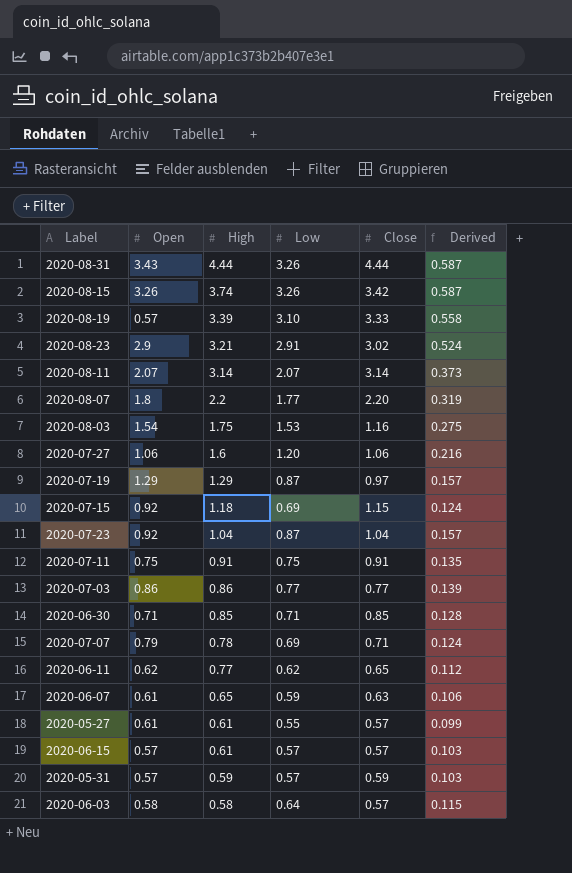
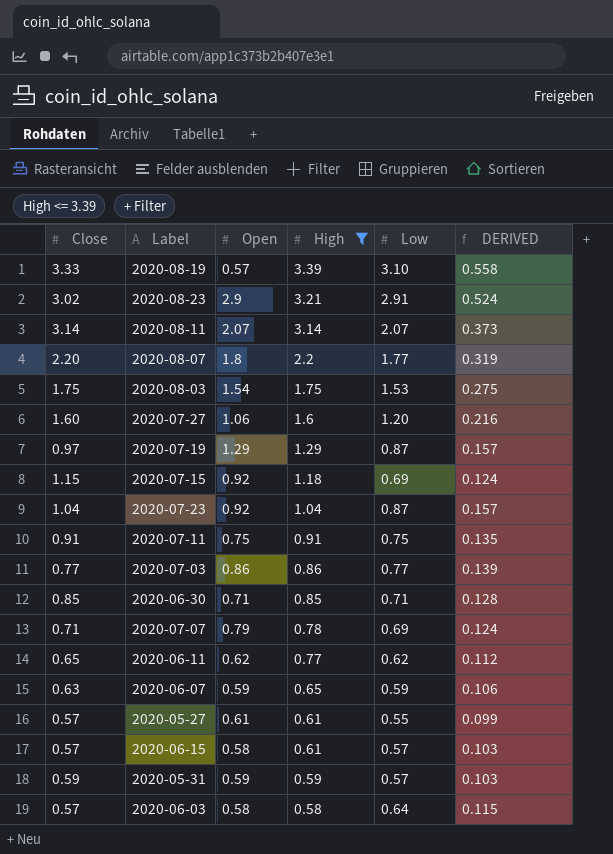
filter: none -> High <= 3.39
column Close | position: 5 -> 1
column name: Derived -> DERIVED
2020-08-03 | Close: 1.16 -> 1.75
2020-07-27 | Close: 1.06 -> 1.60
2020-06-07 | Open: 0.61 -> 0.59
2020-06-15 | Open: 0.57 -> 0.58
2020-05-31 | Open: 0.57 -> 0.59

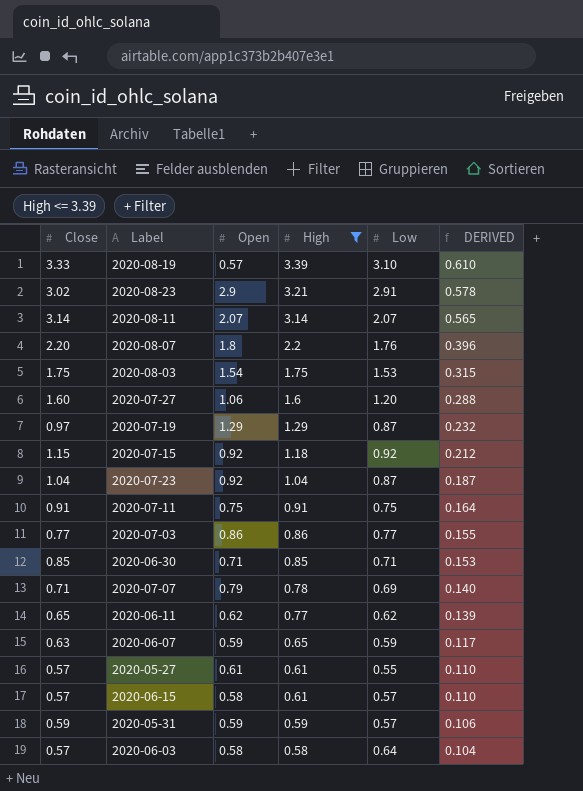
column DERIVED | formula: [Low] * 0.18 -> [High] * 0.18
2020-08-07 | Low: 1.77 -> 1.76
2020-07-15 | Low: 0.69 -> 0.92

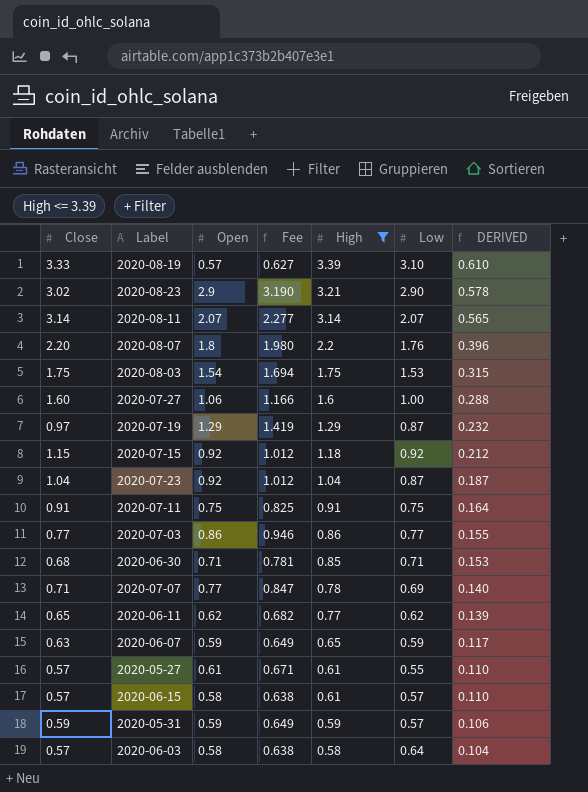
column Fee | formula: none -> [Open] * 1.1
2020-08-23 | Low: 2.91 -> 2.90
2020-07-27 | Low: 1.20 -> 1.00
2020-06-30 | Close: 0.85 -> 0.68
2020-07-07 | Open: 0.79 -> 0.77

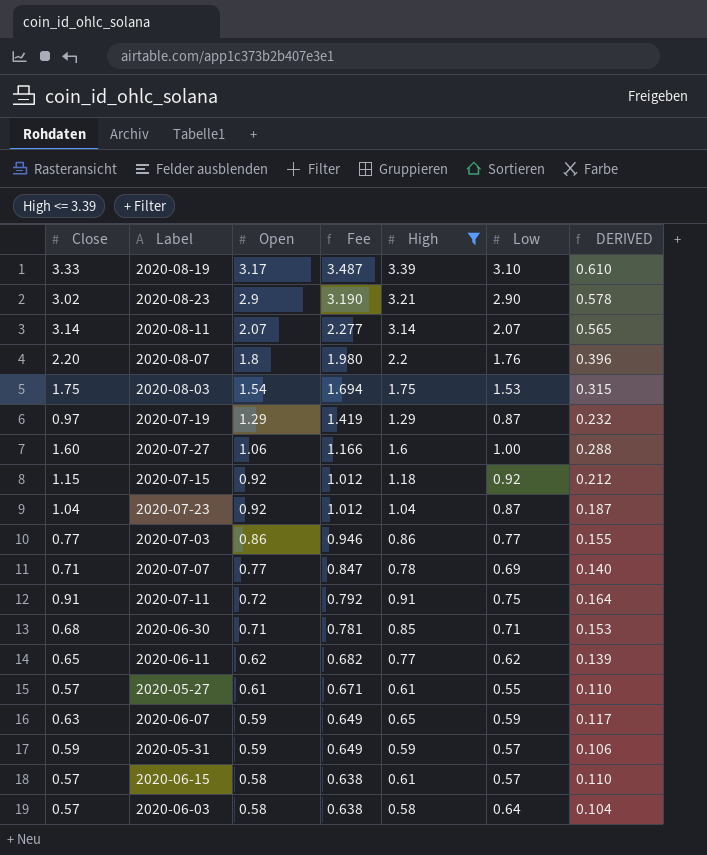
row order: High descending -> Open descending
2020-08-19 | Open: 0.57 -> 3.17
2020-08-19 | Fee: 0.627 -> 3.487
2020-07-11 | Open: 0.75 -> 0.72
2020-07-11 | Fee: 0.825 -> 0.792

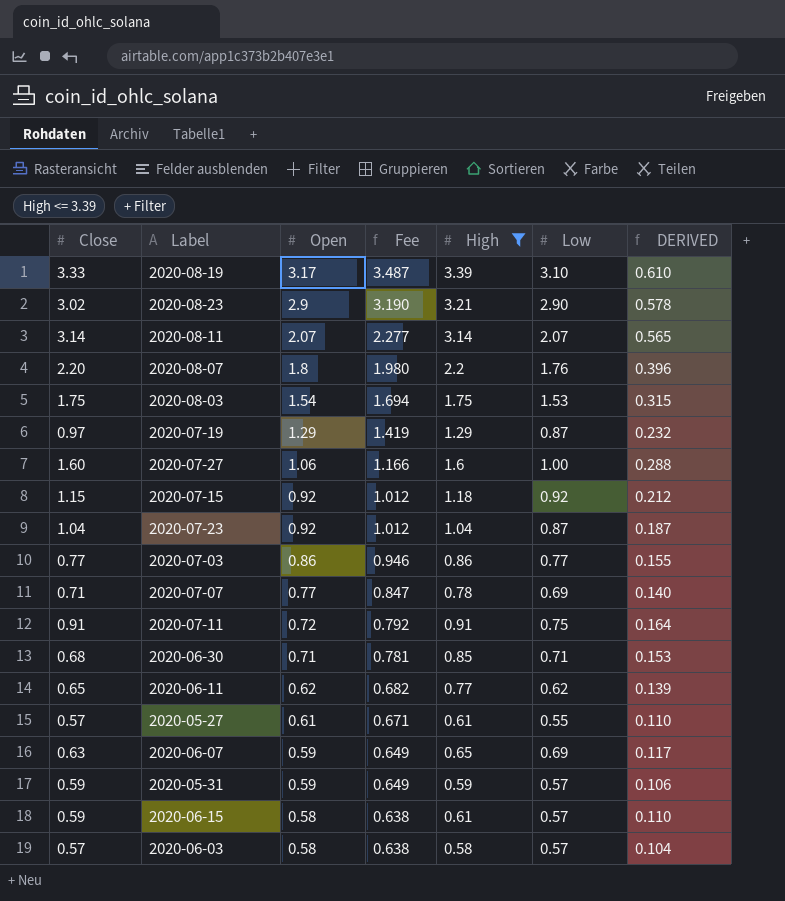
2020-06-07 | Low: 0.59 -> 0.69
2020-06-15 | Close: 0.57 -> 0.59
2020-06-03 | Low: 0.64 -> 0.57

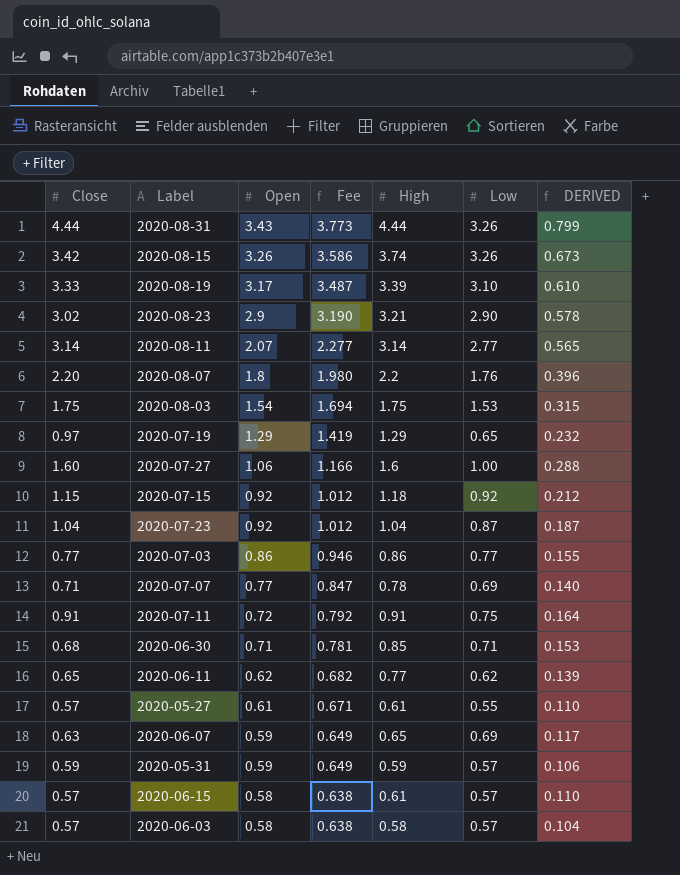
filter: High <= 3.39 -> none
2020-08-11 | Low: 2.07 -> 2.77
2020-07-19 | Low: 0.87 -> 0.65
2020-06-15 | Close: 0.59 -> 0.57

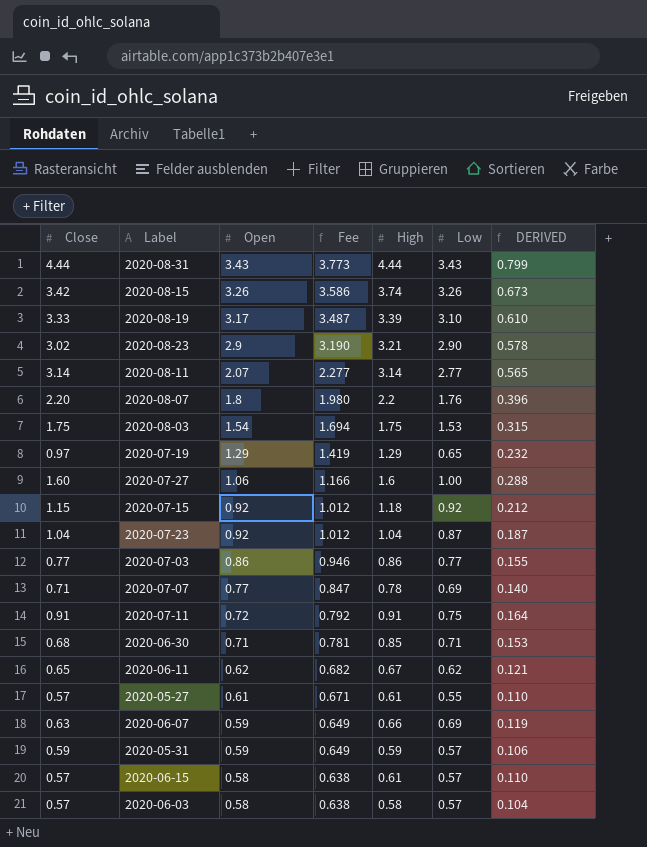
2020-08-31 | Low: 3.26 -> 3.43
2020-06-11 | High: 0.77 -> 0.67
2020-06-11 | DERIVED: 0.139 -> 0.121
2020-06-07 | High: 0.65 -> 0.66
2020-06-07 | DERIVED: 0.117 -> 0.119

